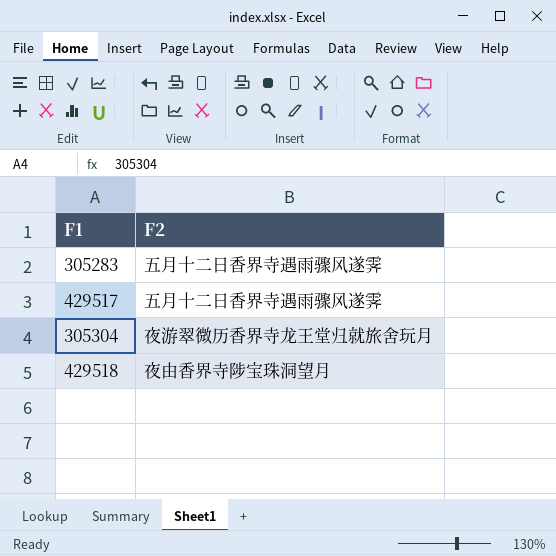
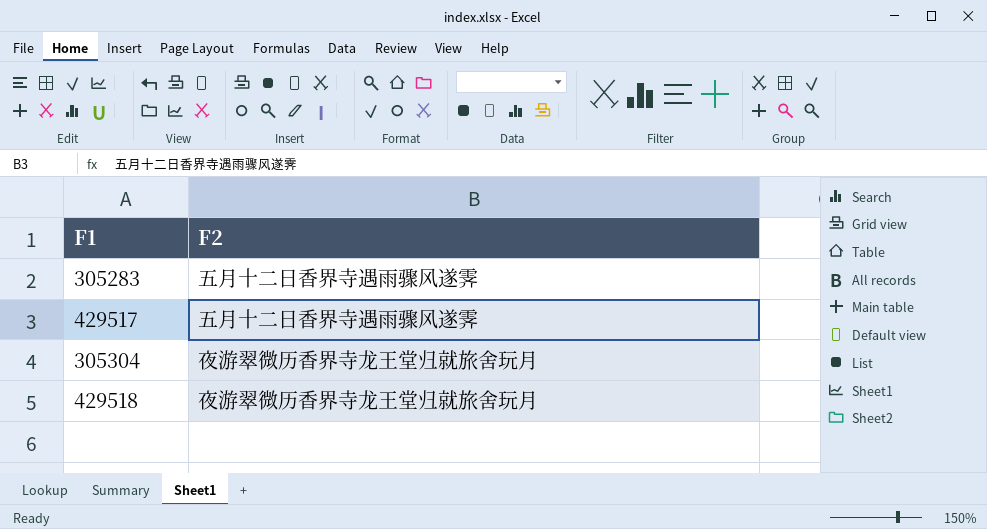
429518 | F2: 夜由香界寺陟宝珠洞望月 -> 夜游翠微历香界寺龙王堂归就旅舍玩月

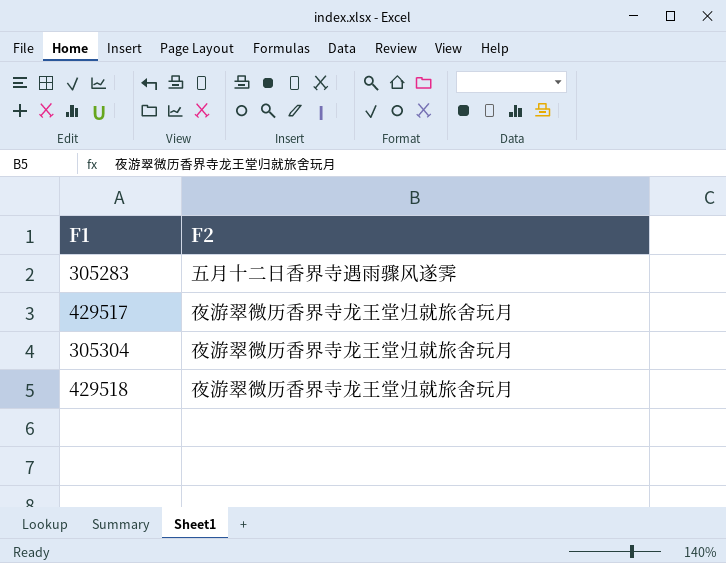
429517 | F2: 五月十二日香界寺遇雨骤风遂霁 -> 夜游翠微历香界寺龙王堂归就旅舍玩月

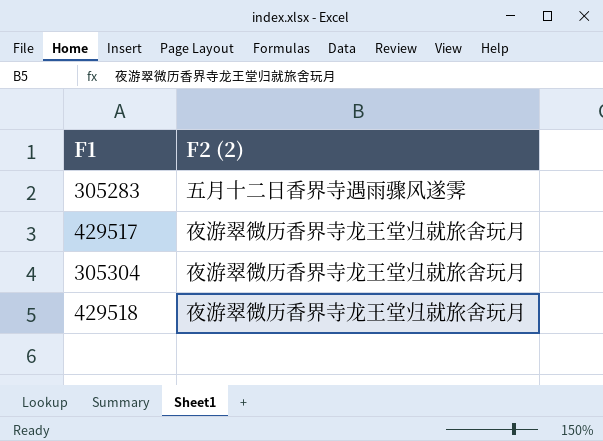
column name: F2 -> F2 (2)

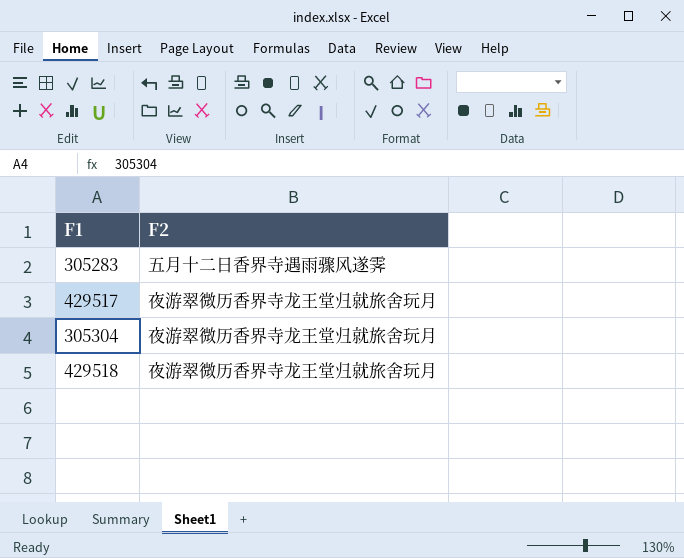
column name: F2 (2) -> F2

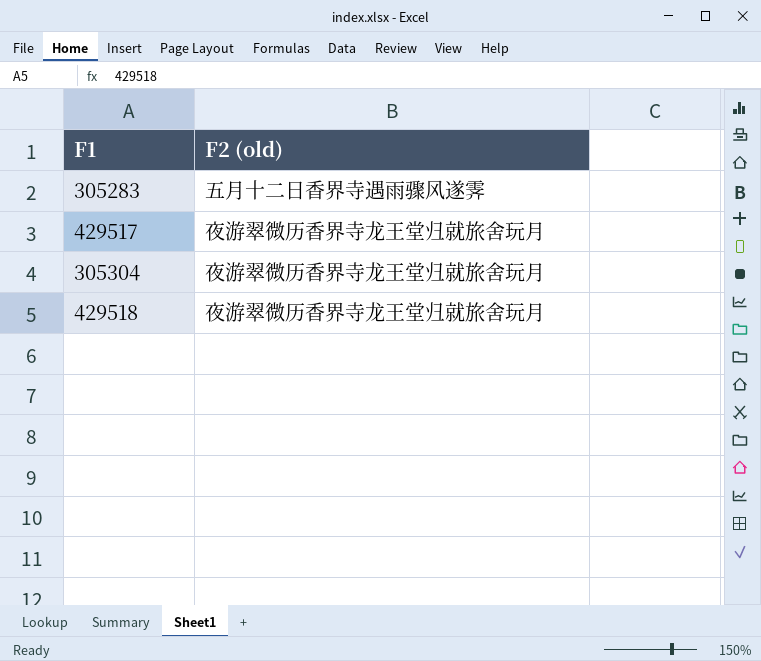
column name: F2 -> F2 (old)

